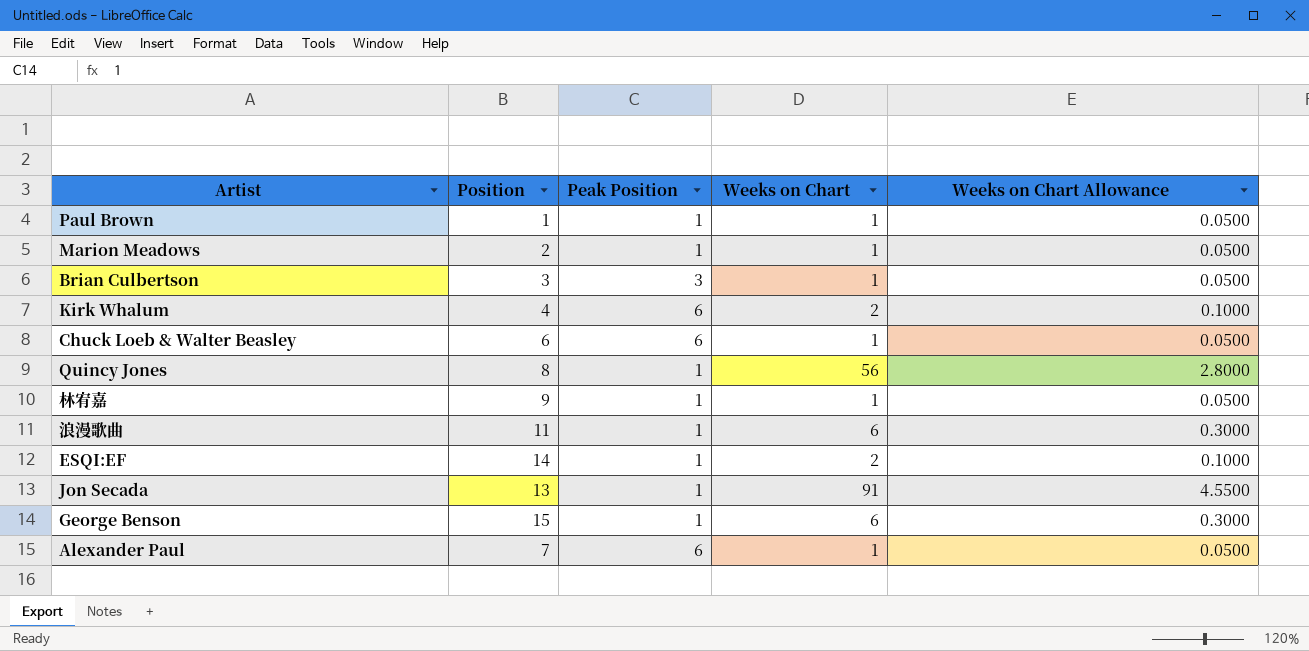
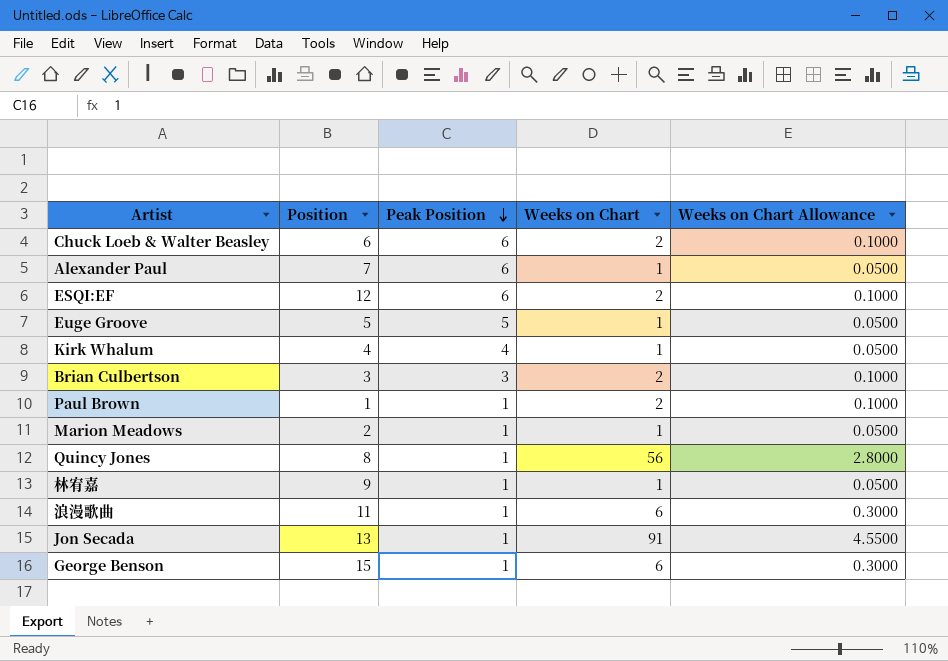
row order: none -> Peak Position descending
Chuck Loeb & Walter Beasley | Weeks on Chart: 1 -> 2
Chuck Loeb & Walter Beasley | Weeks on Chart Allowance: 0.0500 -> 0.1000
ESQI:EF | Position: 14 -> 12
ESQI:EF | Peak Position: 1 -> 6
row Euge Groove: none -> 5 | 5 | 1 | 0.0500
Kirk Whalum | Peak Position: 6 -> 4
Kirk Whalum | Weeks on Chart: 2 -> 1
Kirk Whalum | Weeks on Chart Allowance: 0.1000 -> 0.0500
Brian Culbertson | Weeks on Chart: 1 -> 2
Brian Culbertson | Weeks on Chart Allowance: 0.0500 -> 0.1000
Paul Brown | Weeks on Chart: 1 -> 2
Paul Brown | Weeks on Chart Allowance: 0.0500 -> 0.1000

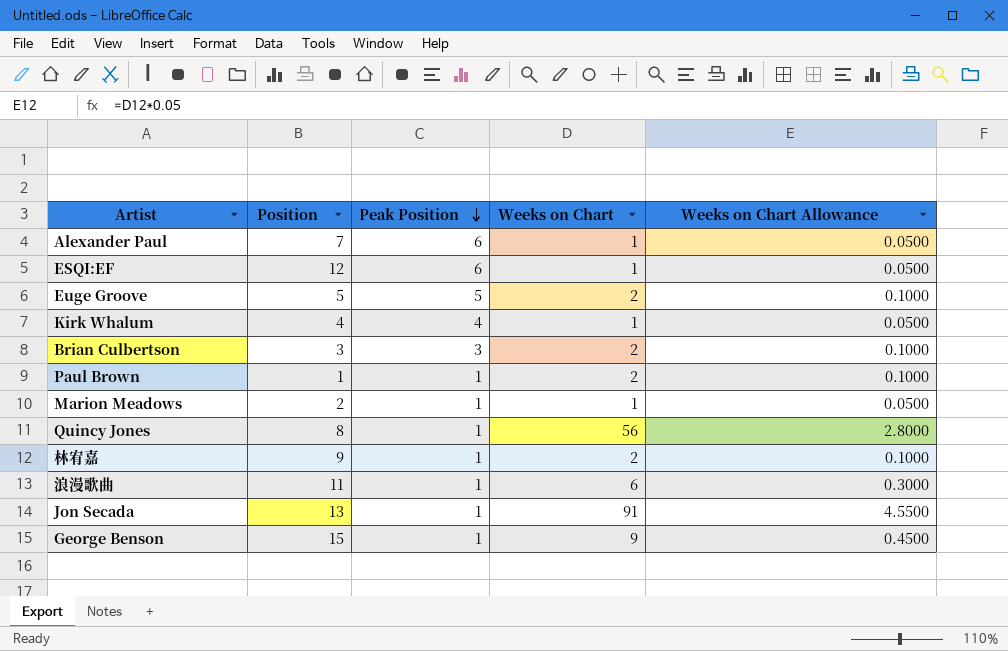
row Chuck Loeb & Walter Beasley: 6 | 6 | 2 | 0.1000 -> none
ESQI:EF | Weeks on Chart: 2 -> 1
ESQI:EF | Weeks on Chart Allowance: 0.1000 -> 0.0500
Euge Groove | Weeks on Chart: 1 -> 2
Euge Groove | Weeks on Chart Allowance: 0.0500 -> 0.1000
林宥嘉 | Weeks on Chart: 1 -> 2
林宥嘉 | Weeks on Chart Allowance: 0.0500 -> 0.1000
George Benson | Weeks on Chart: 6 -> 9
George Benson | Weeks on Chart Allowance: 0.3000 -> 0.4500

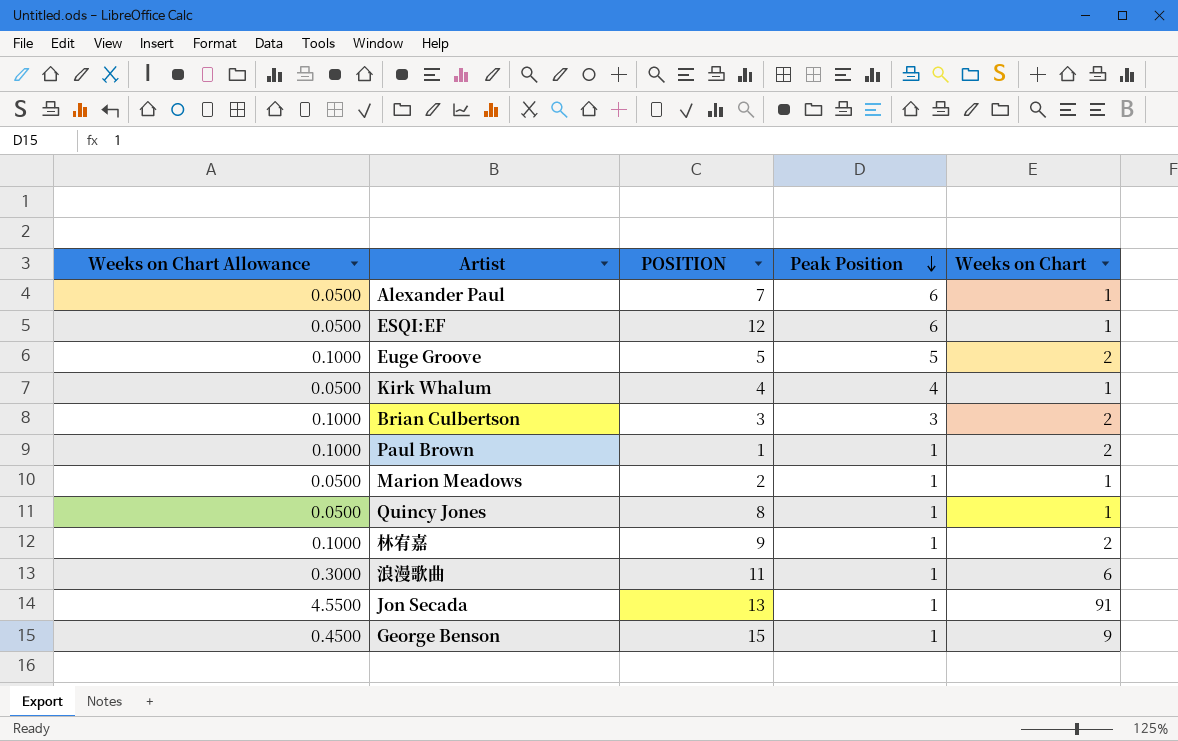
column Weeks on Chart Allowance | position: 5 -> 1
column name: Position -> POSITION
Quincy Jones | Weeks on Chart Allowance: 2.8000 -> 0.0500
Quincy Jones | Weeks on Chart: 56 -> 1

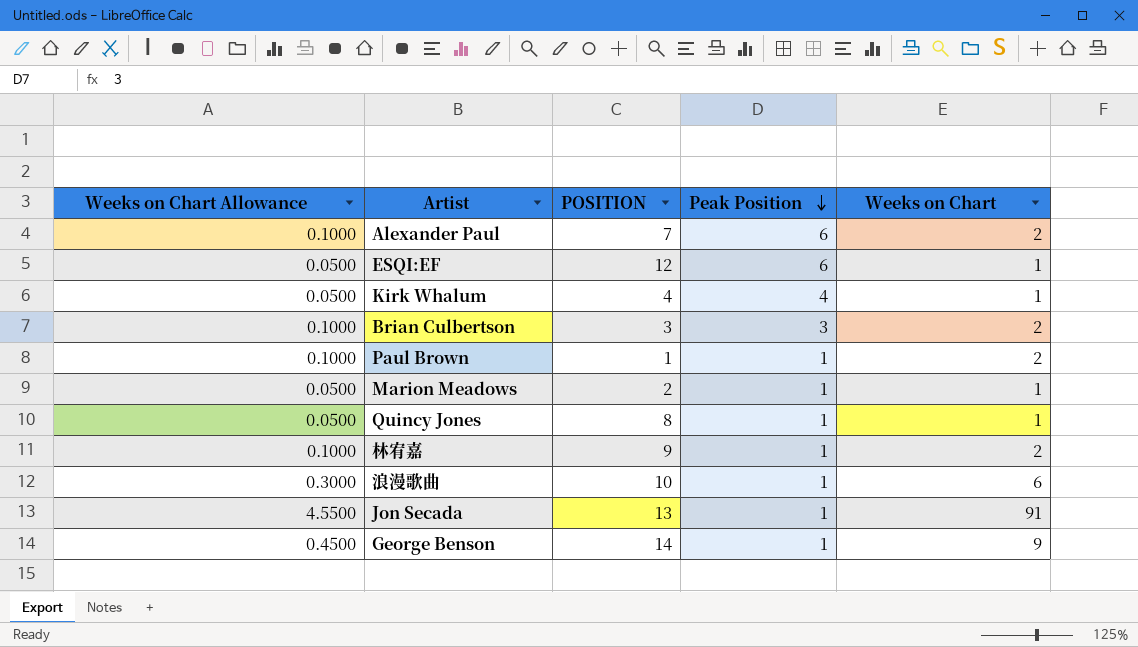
row Euge Groove: 0.1000 | 5 | 5 | 2 -> none
Alexander Paul | Weeks on Chart Allowance: 0.0500 -> 0.1000
Alexander Paul | Weeks on Chart: 1 -> 2
浪漫歌曲 | POSITION: 11 -> 10
George Benson | POSITION: 15 -> 14

